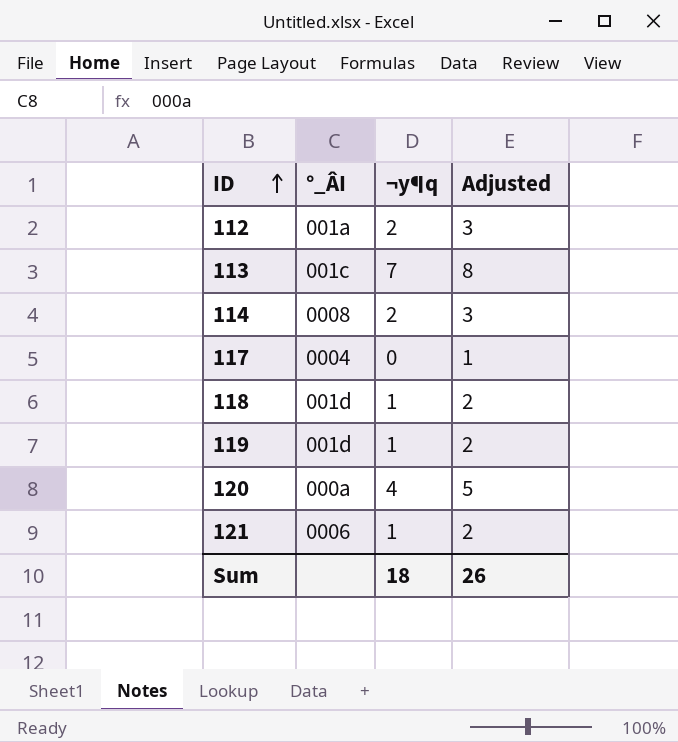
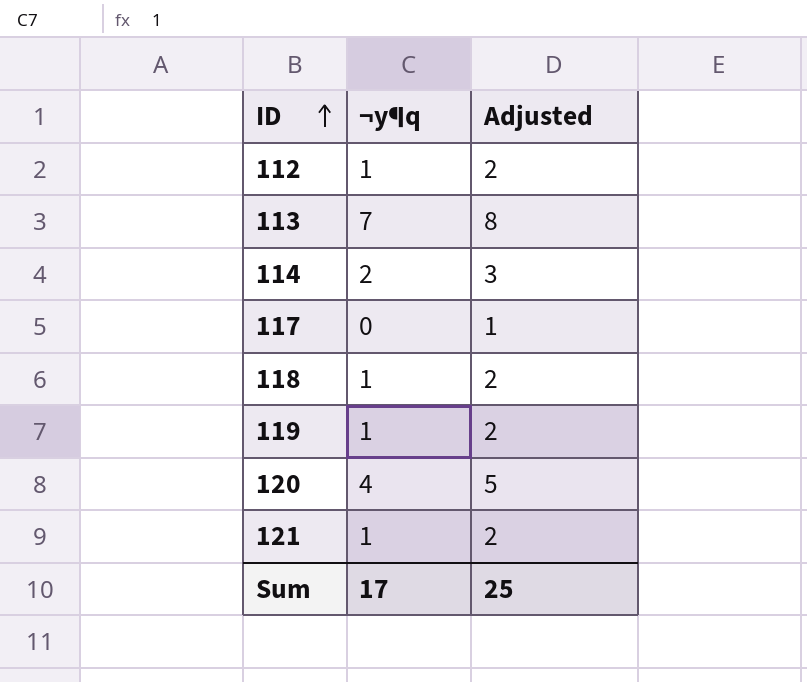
column °_ÂI | position: 2 -> none
112 | ¬y¶q: 2 -> 1
112 | Adjusted: 3 -> 2
Sum | ¬y¶q: 18 -> 17
Sum | Adjusted: 26 -> 25

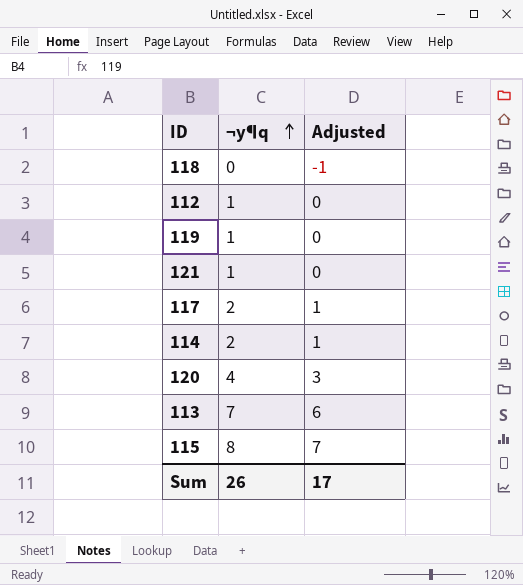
row order: ID ascending -> ¬y¶q ascending
column Adjusted | formula: [¬y¶q] + 1 -> [¬y¶q] - 1
118 | ¬y¶q: 1 -> 0
117 | ¬y¶q: 0 -> 2
row 115: none -> 8 | 7
Sum | ¬y¶q: 17 -> 26
Sum | Adjusted: 25 -> 17

